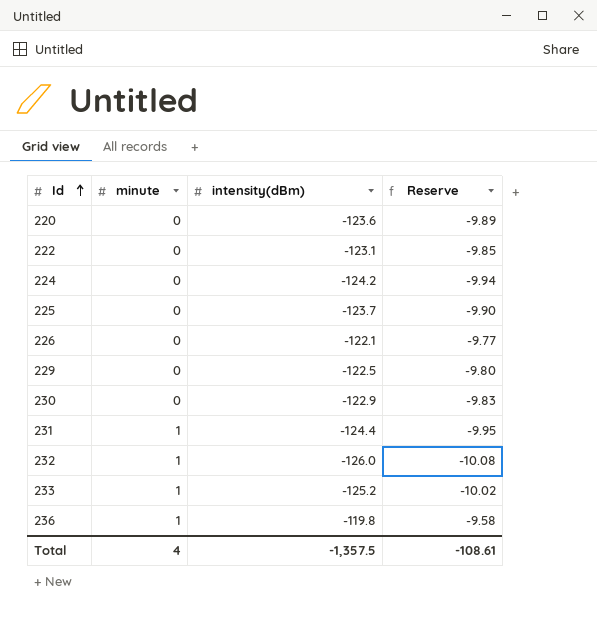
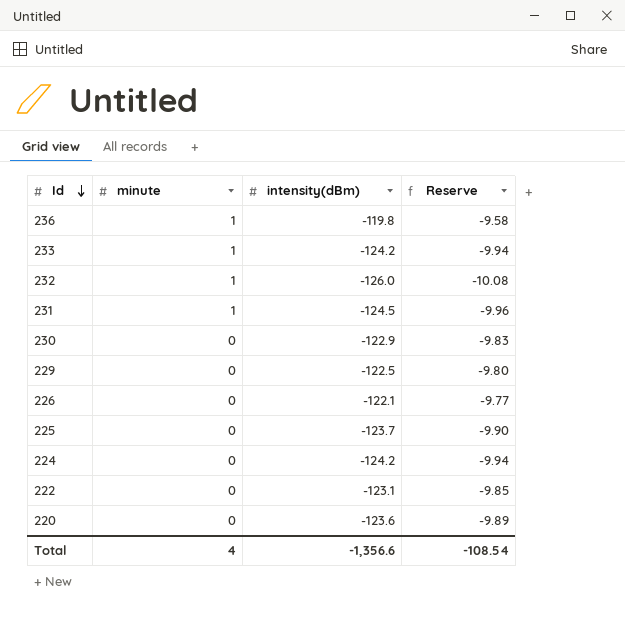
row order: Id ascending -> Id descending
233 | intensity(dBm): -125.2 -> -124.2
233 | Reserve: -10.02 -> -9.94
231 | intensity(dBm): -124.4 -> -124.5
231 | Reserve: -9.95 -> -9.96
Total | intensity(dBm): -1,357.5 -> -1,356.6
Total | Reserve: -108.61 -> -108.54

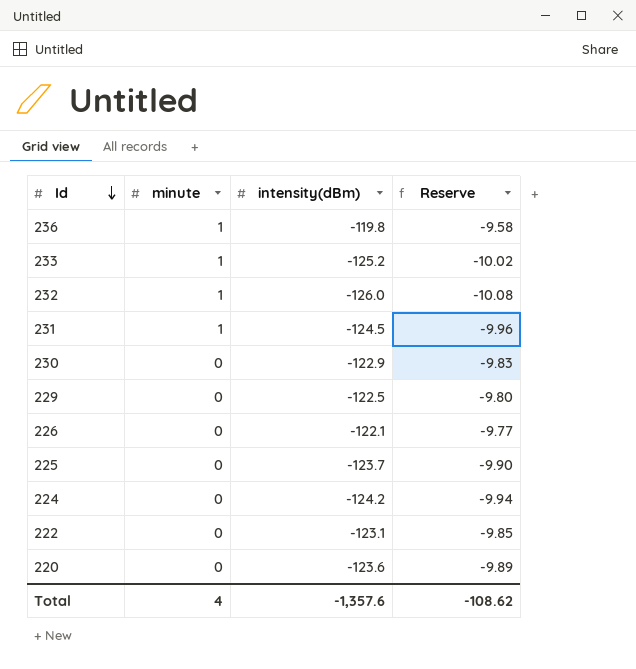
233 | intensity(dBm): -124.2 -> -125.2
233 | Reserve: -9.94 -> -10.02
Total | intensity(dBm): -1,356.6 -> -1,357.6
Total | Reserve: -108.54 -> -108.62

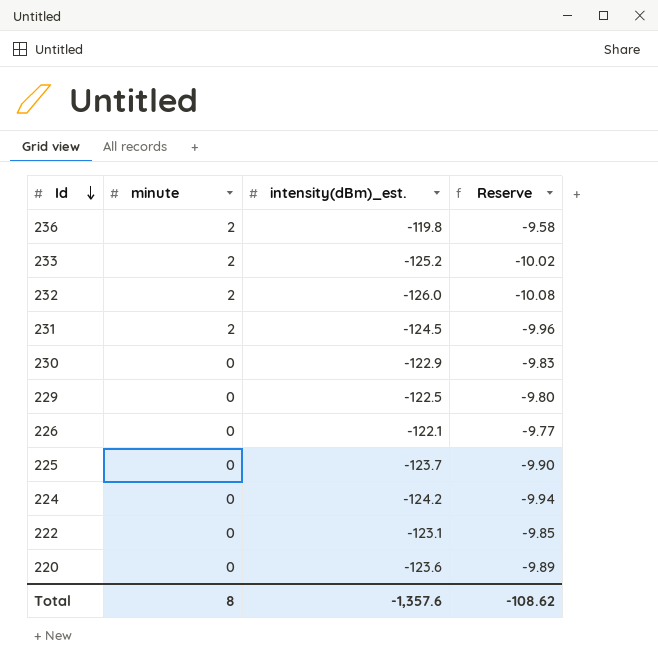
column name: intensity(dBm) -> intensity(dBm)_est.
236 | minute: 1 -> 2
233 | minute: 1 -> 2
232 | minute: 1 -> 2
231 | minute: 1 -> 2
Total | minute: 4 -> 8

